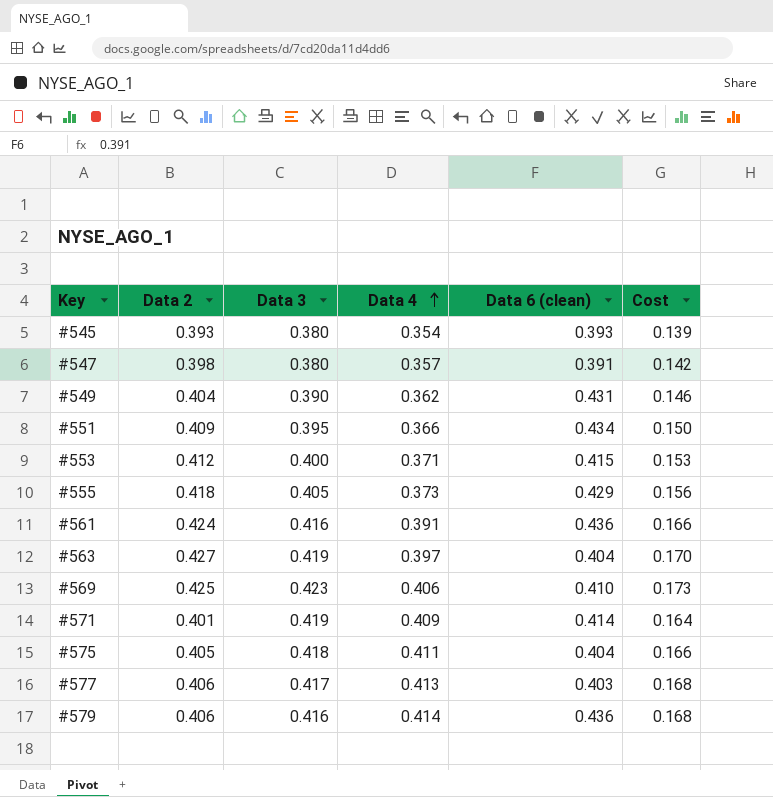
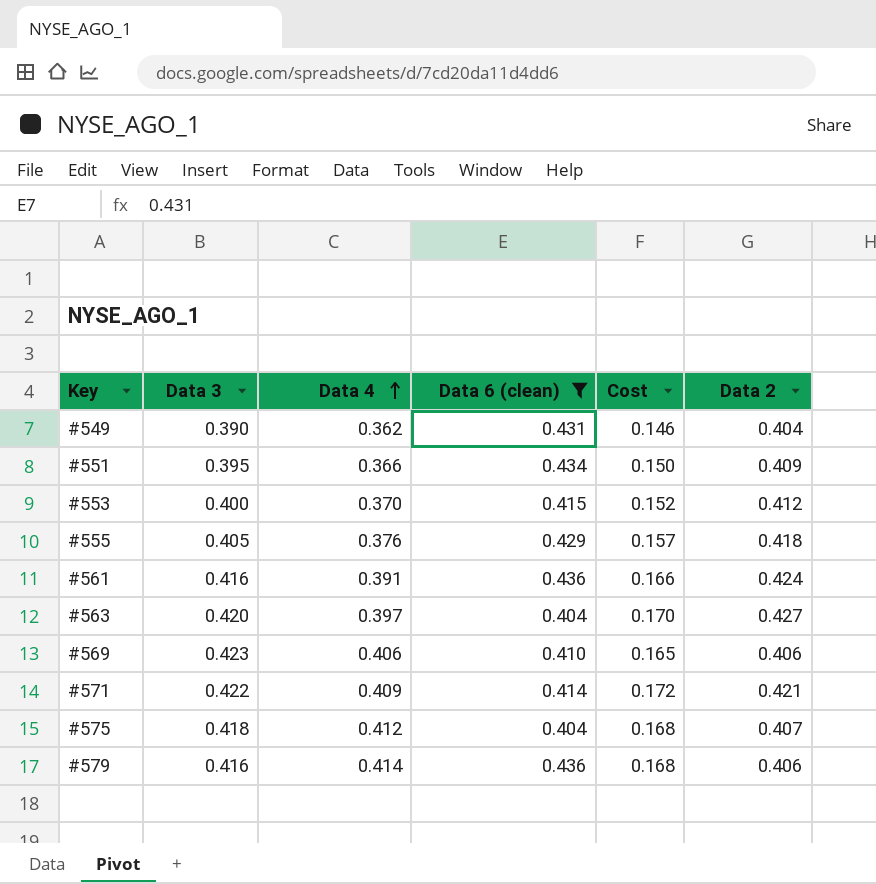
filter: none -> Data 6 (clean) >= 0.404
column Data 2 | position: 2 -> 6
#553 | Data 4: 0.371 -> 0.370
#553 | Cost: 0.153 -> 0.152
#555 | Data 4: 0.373 -> 0.376
#555 | Cost: 0.156 -> 0.157
#563 | Data 3: 0.419 -> 0.420
#569 | Cost: 0.173 -> 0.165
#569 | Data 2: 0.425 -> 0.406
#571 | Data 3: 0.419 -> 0.422
#571 | Cost: 0.164 -> 0.172
#571 | Data 2: 0.401 -> 0.421
#575 | Data 4: 0.411 -> 0.412
#575 | Cost: 0.166 -> 0.168
#575 | Data 2: 0.405 -> 0.407

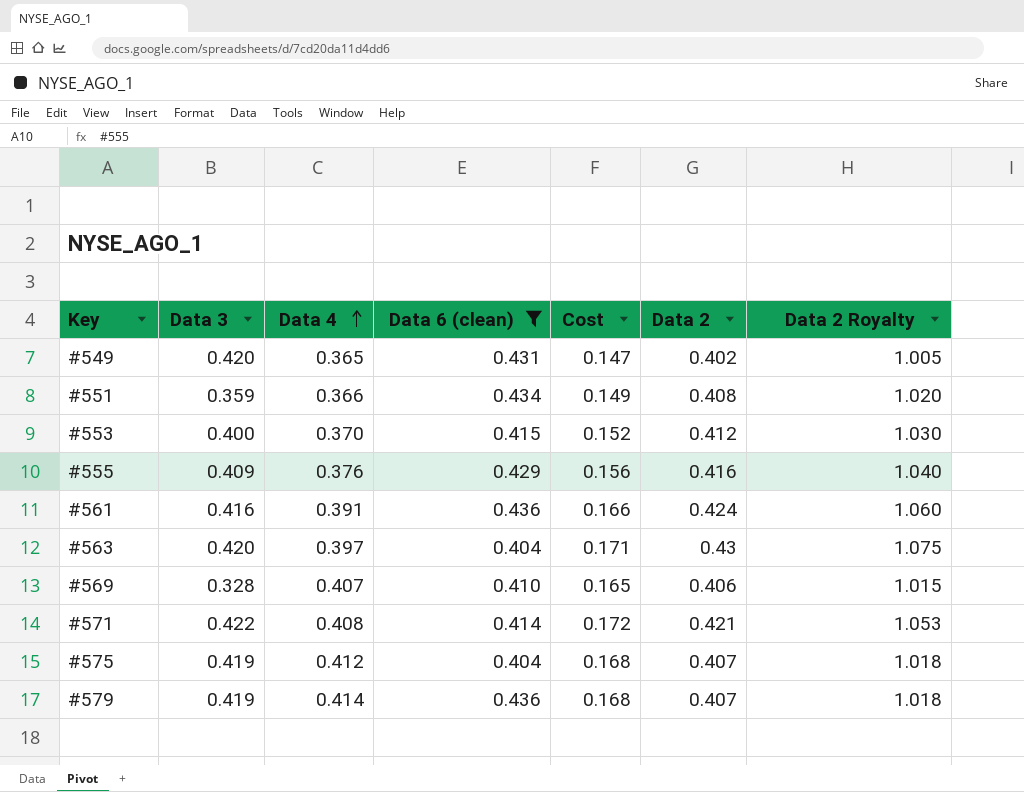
column Data 2 Royalty | formula: none -> [Data 2] * 2.5
#549 | Data 3: 0.390 -> 0.420
#549 | Data 4: 0.362 -> 0.365
#549 | Cost: 0.146 -> 0.147
#549 | Data 2: 0.404 -> 0.402
#551 | Data 3: 0.395 -> 0.359
#551 | Cost: 0.150 -> 0.149
#551 | Data 2: 0.409 -> 0.408
#555 | Data 3: 0.405 -> 0.409
#555 | Cost: 0.157 -> 0.156
#555 | Data 2: 0.418 -> 0.416
#563 | Cost: 0.170 -> 0.171
#563 | Data 2: 0.427 -> 0.43
#569 | Data 3: 0.423 -> 0.328
#569 | Data 4: 0.406 -> 0.407
#571 | Data 4: 0.409 -> 0.408
#575 | Data 3: 0.418 -> 0.419
#579 | Data 3: 0.416 -> 0.419
#579 | Data 2: 0.406 -> 0.407

